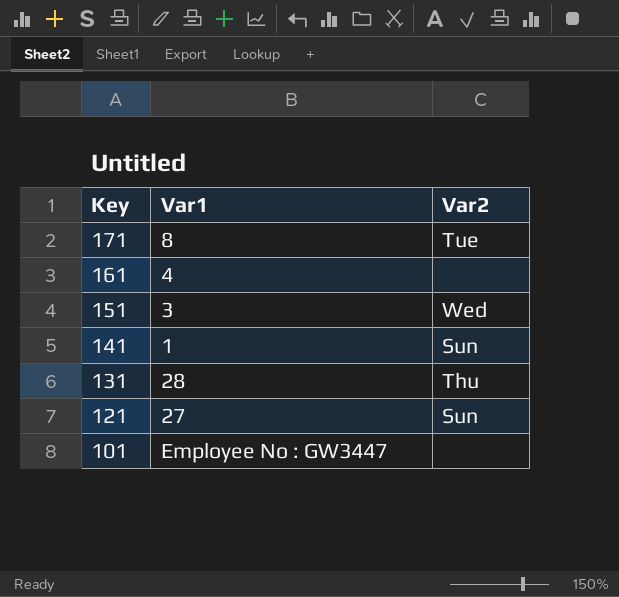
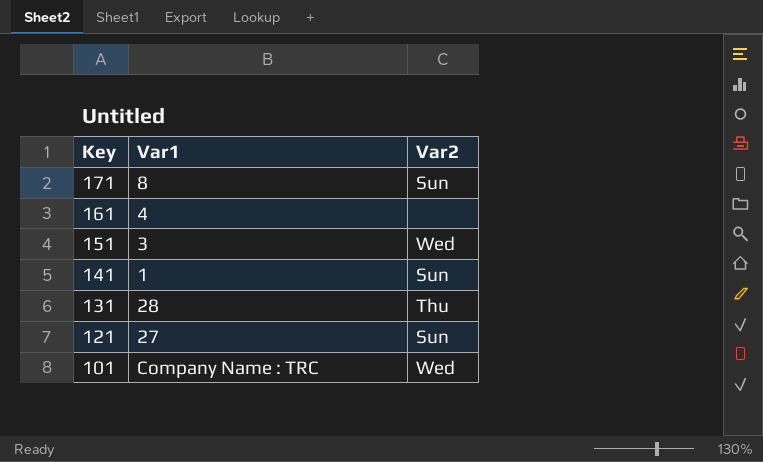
171 | Var2: Tue -> Sun
101 | Var1: Employee No : GW3447 -> Company Name : TRC
101 | Var2: none -> Wed

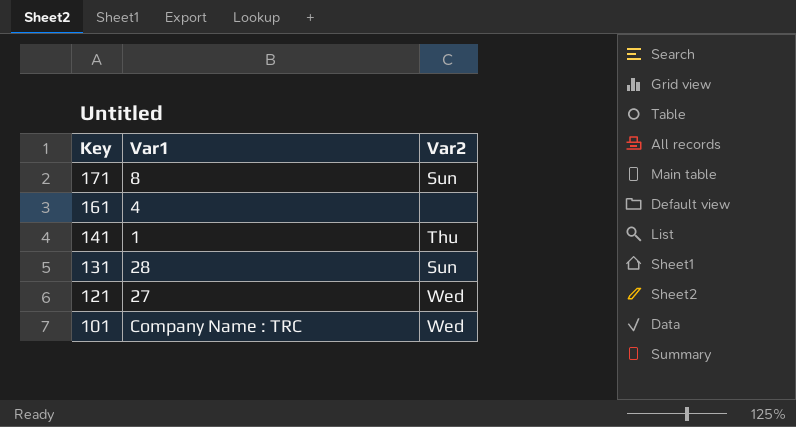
row 151: 3 | Wed -> none
141 | Var2: Sun -> Thu
131 | Var2: Thu -> Sun
121 | Var2: Sun -> Wed

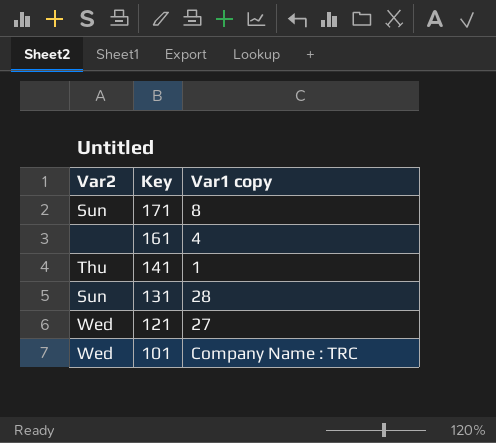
column Var2 | position: 3 -> 1
column name: Var1 -> Var1 copy

